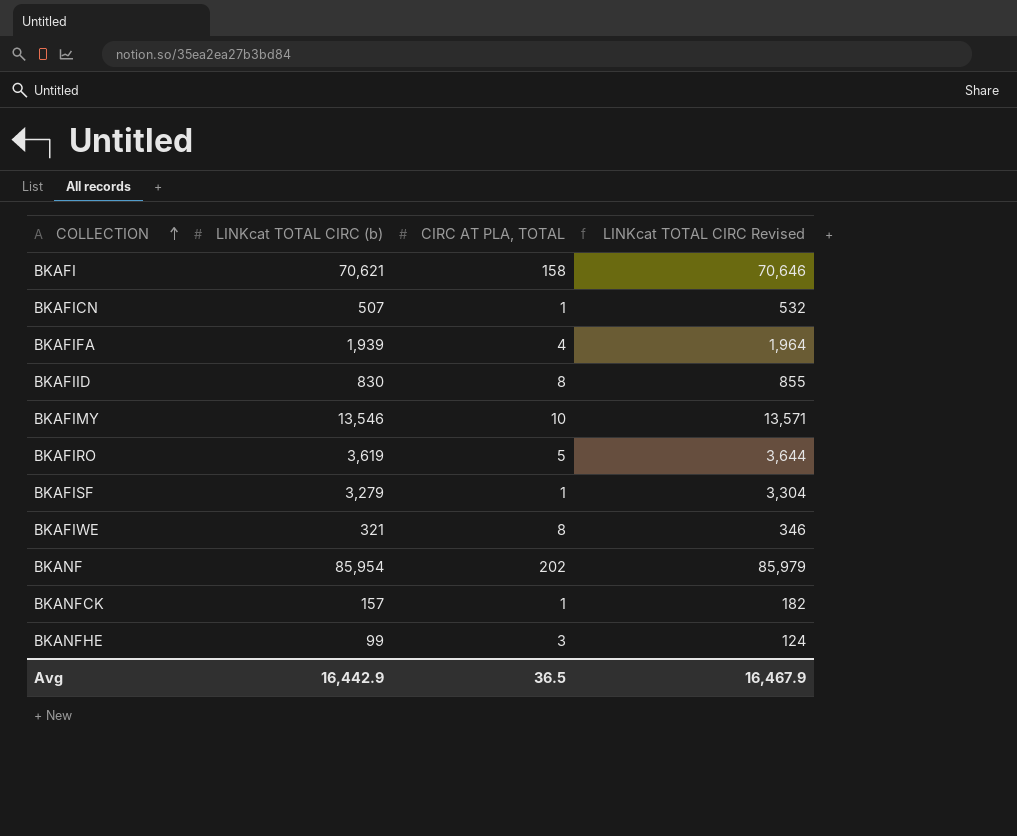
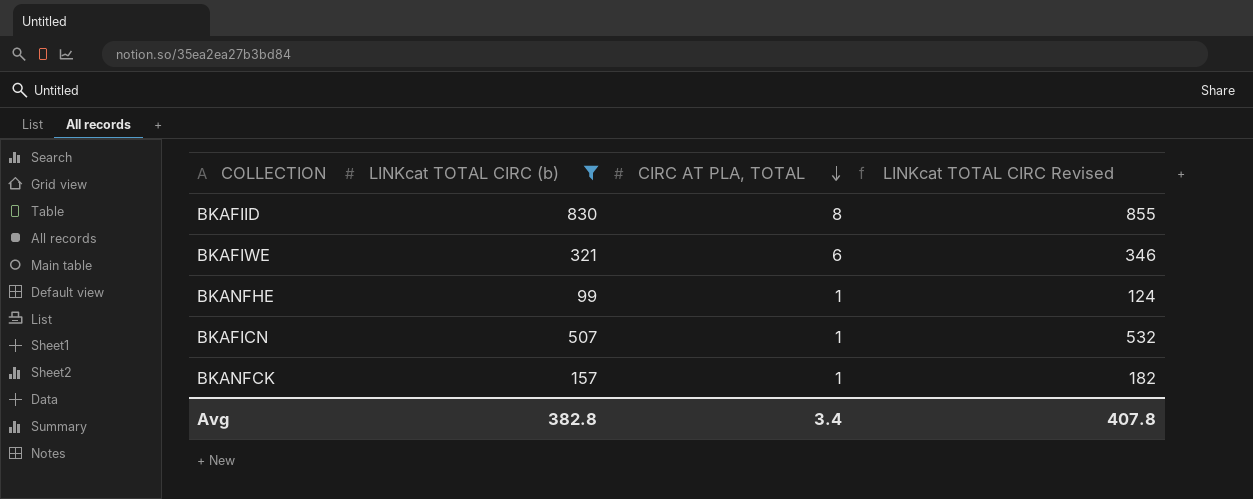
filter: none -> LINKcat TOTAL CIRC (b) <= 830
row order: COLLECTION ascending -> CIRC AT PLA, TOTAL descending
BKAFIWE | CIRC AT PLA, TOTAL: 8 -> 6
BKANFHE | CIRC AT PLA, TOTAL: 3 -> 1
Avg | LINKcat TOTAL CIRC (b): 16,442.9 -> 382.8
Avg | CIRC AT PLA, TOTAL: 36.5 -> 3.4
Avg | LINKcat TOTAL CIRC Revised: 16,467.9 -> 407.8

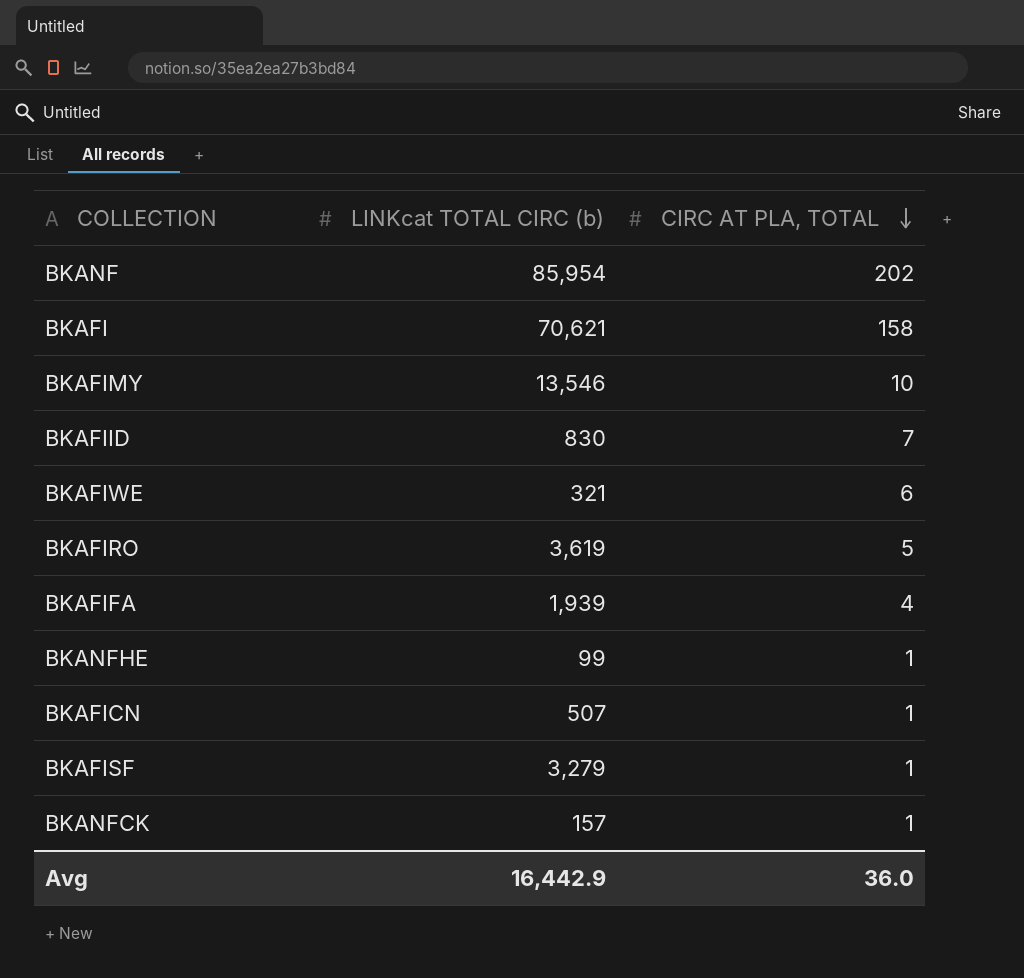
filter: LINKcat TOTAL CIRC (b) <= 830 -> none
column LINKcat TOTAL CIRC Revised | formula: [LINKcat TOTAL CIRC (b)] + 25 -> none
BKAFIID | CIRC AT PLA, TOTAL: 8 -> 7
Avg | LINKcat TOTAL CIRC (b): 382.8 -> 16,442.9
Avg | CIRC AT PLA, TOTAL: 3.4 -> 36.0

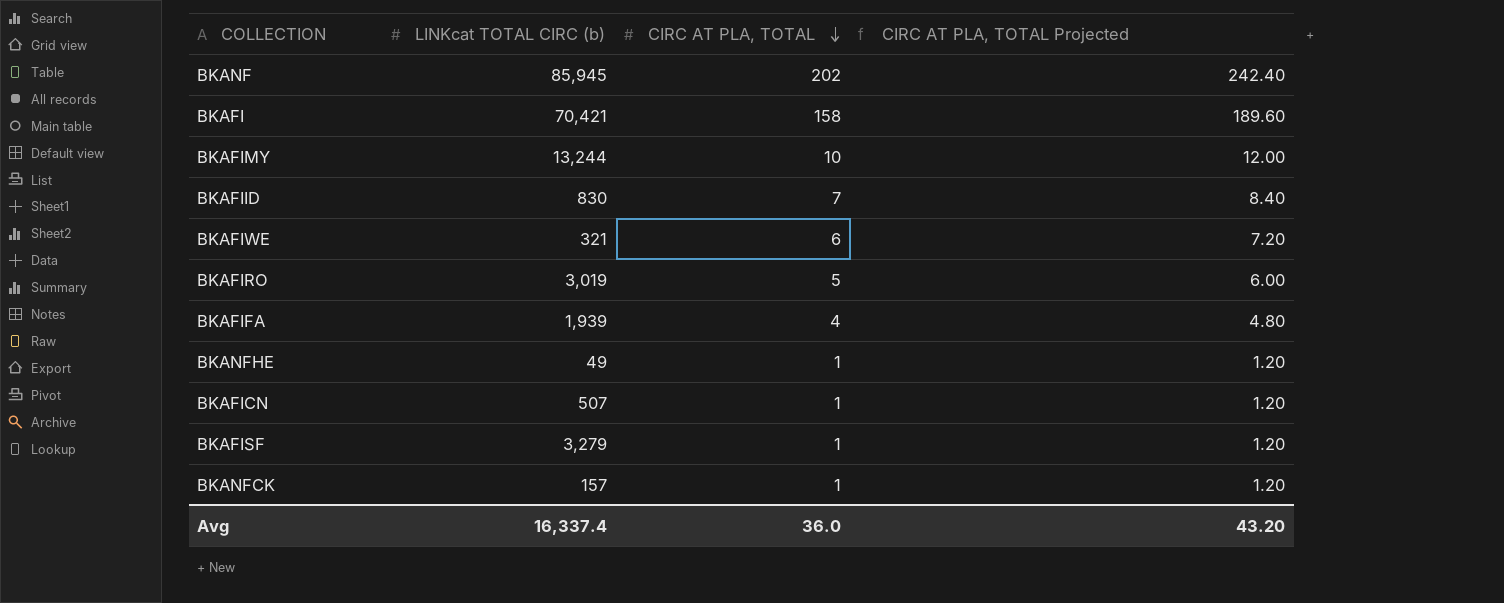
column CIRC AT PLA, TOTAL Projected | formula: none -> [CIRC AT PLA, TOTAL] * 1.2
BKANF | LINKcat TOTAL CIRC (b): 85,954 -> 85,945
BKAFI | LINKcat TOTAL CIRC (b): 70,621 -> 70,421
BKAFIMY | LINKcat TOTAL CIRC (b): 13,546 -> 13,244
BKAFIRO | LINKcat TOTAL CIRC (b): 3,619 -> 3,019
BKANFHE | LINKcat TOTAL CIRC (b): 99 -> 49
Avg | LINKcat TOTAL CIRC (b): 16,442.9 -> 16,337.4

